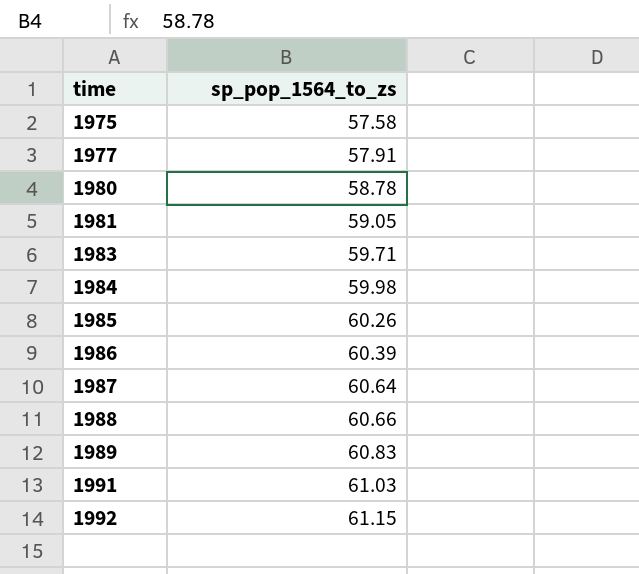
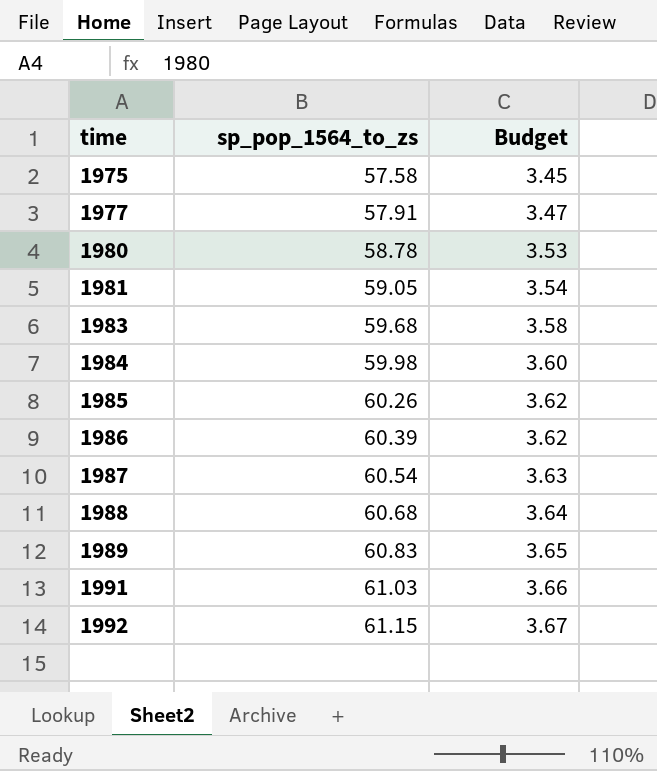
column Budget | formula: none -> [sp_pop_1564_to_zs] * 0.06
1983 | sp_pop_1564_to_zs: 59.71 -> 59.68
1987 | sp_pop_1564_to_zs: 60.64 -> 60.54
1988 | sp_pop_1564_to_zs: 60.66 -> 60.68

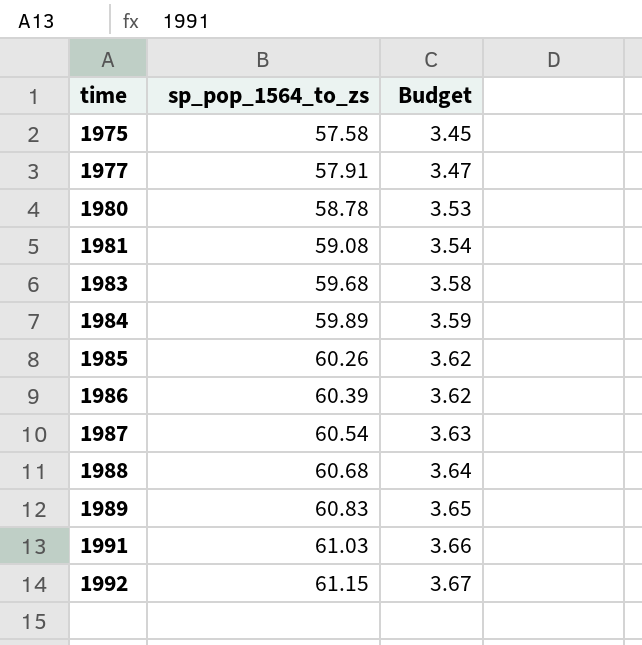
1981 | sp_pop_1564_to_zs: 59.05 -> 59.08
1984 | sp_pop_1564_to_zs: 59.98 -> 59.89
1984 | Budget: 3.60 -> 3.59

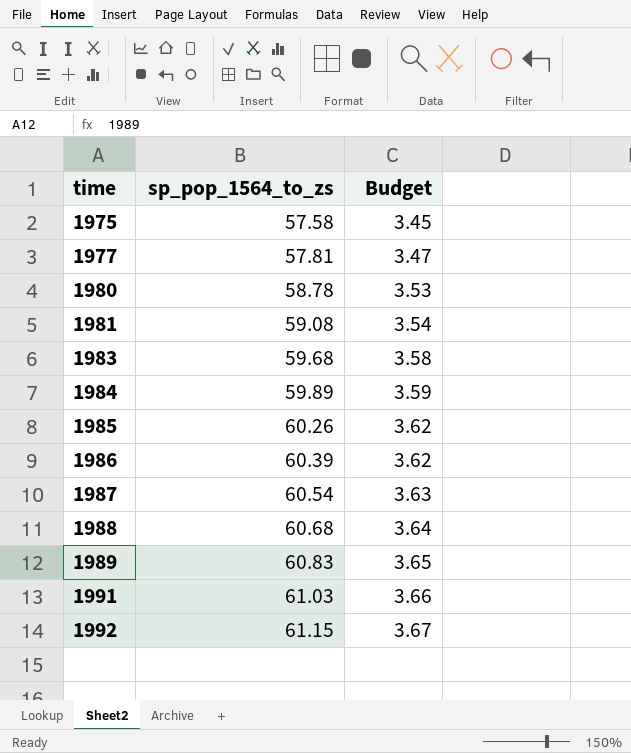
1977 | sp_pop_1564_to_zs: 57.91 -> 57.81

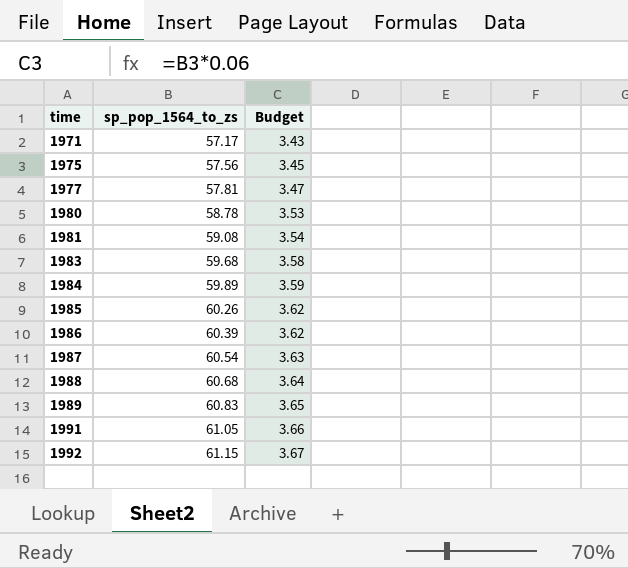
row 1971: none -> 57.17 | 3.43
1975 | sp_pop_1564_to_zs: 57.58 -> 57.56
1991 | sp_pop_1564_to_zs: 61.03 -> 61.05

